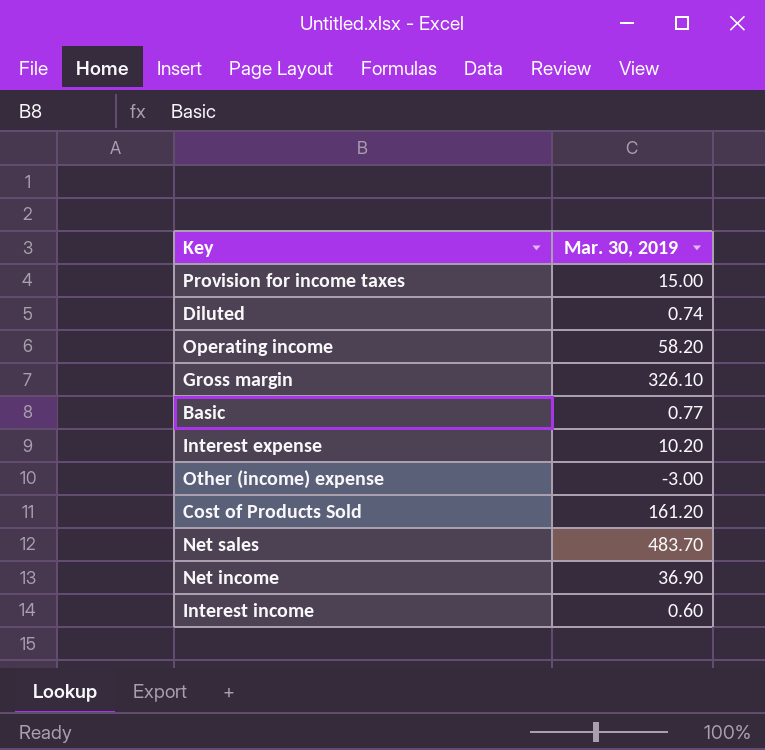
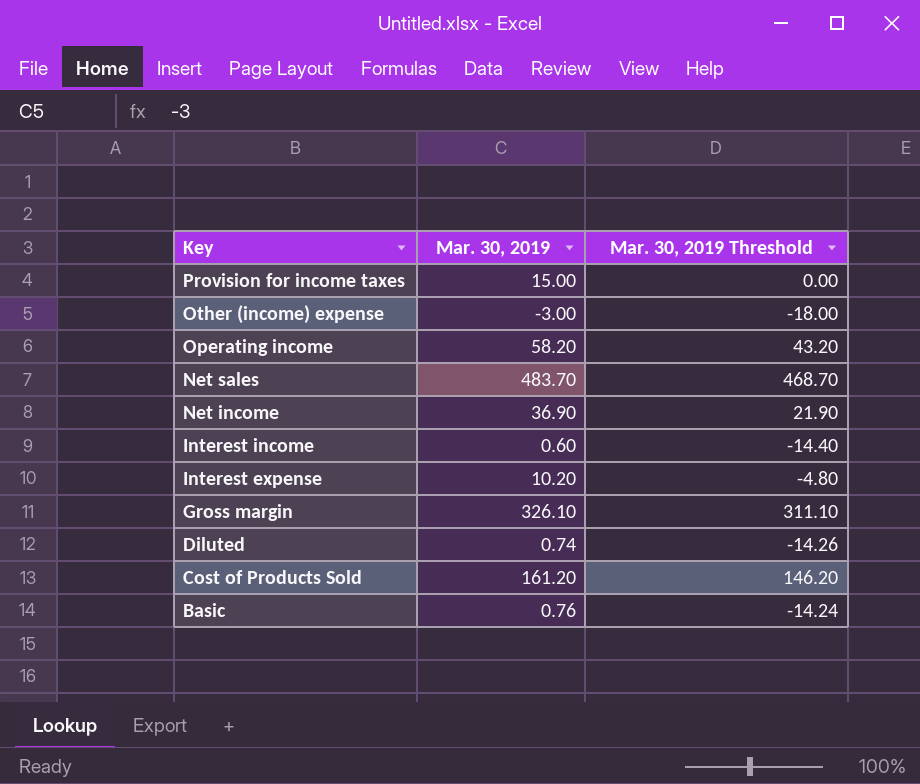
row order: none -> Key descending
column Mar. 30, 2019 Threshold | formula: none -> [Mar. 30, 2019] - 15
Basic | Mar. 30, 2019: 0.77 -> 0.76

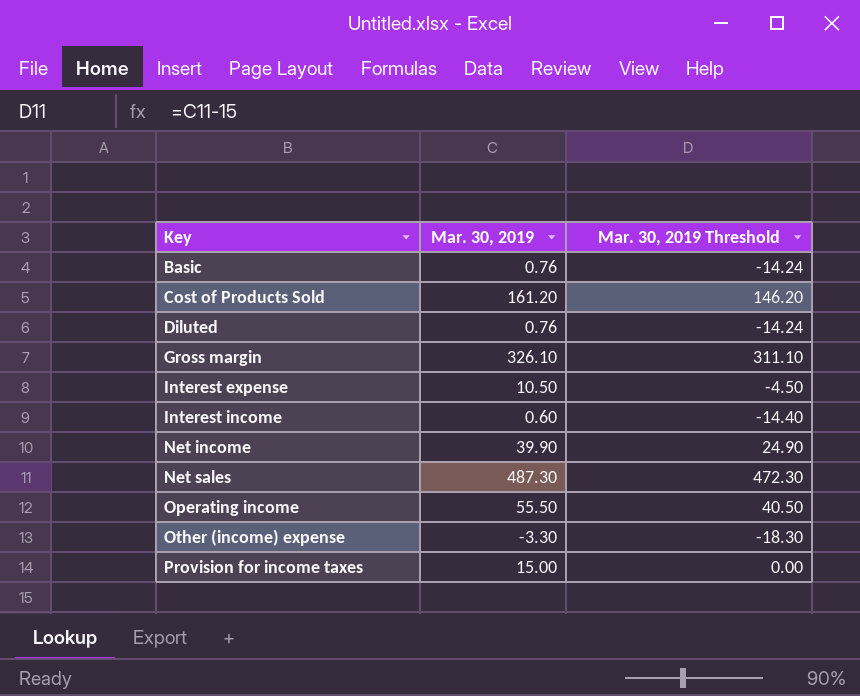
row order: Key descending -> Key ascending
Diluted | Mar. 30, 2019: 0.74 -> 0.76
Diluted | Mar. 30, 2019 Threshold: -14.26 -> -14.24
Interest expense | Mar. 30, 2019: 10.20 -> 10.50
Interest expense | Mar. 30, 2019 Threshold: -4.80 -> -4.50
Net income | Mar. 30, 2019: 36.90 -> 39.90
Net income | Mar. 30, 2019 Threshold: 21.90 -> 24.90
Net sales | Mar. 30, 2019: 483.70 -> 487.30
Net sales | Mar. 30, 2019 Threshold: 468.70 -> 472.30
Operating income | Mar. 30, 2019: 58.20 -> 55.50
Operating income | Mar. 30, 2019 Threshold: 43.20 -> 40.50
Other (income) expense | Mar. 30, 2019: -3.00 -> -3.30
Other (income) expense | Mar. 30, 2019 Threshold: -18.00 -> -18.30

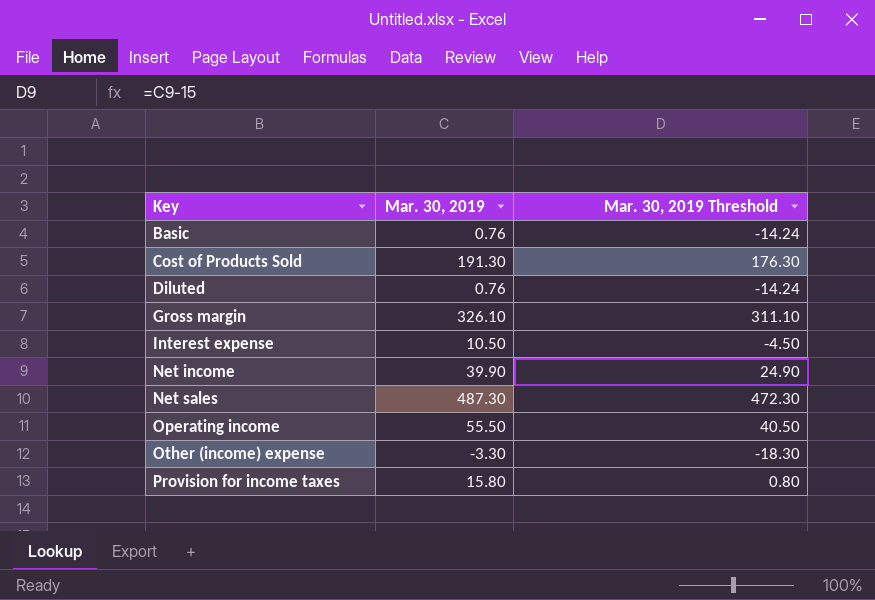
row Interest income: 0.60 | -14.40 -> none
Cost of Products Sold | Mar. 30, 2019: 161.20 -> 191.30
Cost of Products Sold | Mar. 30, 2019 Threshold: 146.20 -> 176.30
Provision for income taxes | Mar. 30, 2019: 15.00 -> 15.80
Provision for income taxes | Mar. 30, 2019 Threshold: 0.00 -> 0.80

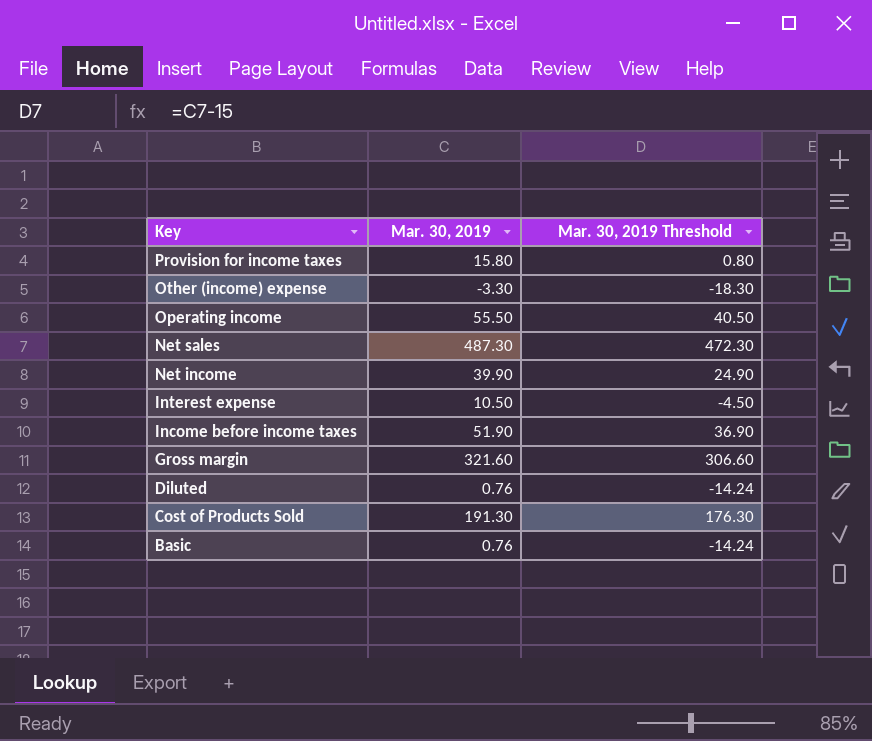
row order: Key ascending -> Key descending
row Income before income taxes: none -> 51.90 | 36.90
Gross margin | Mar. 30, 2019: 326.10 -> 321.60
Gross margin | Mar. 30, 2019 Threshold: 311.10 -> 306.60

